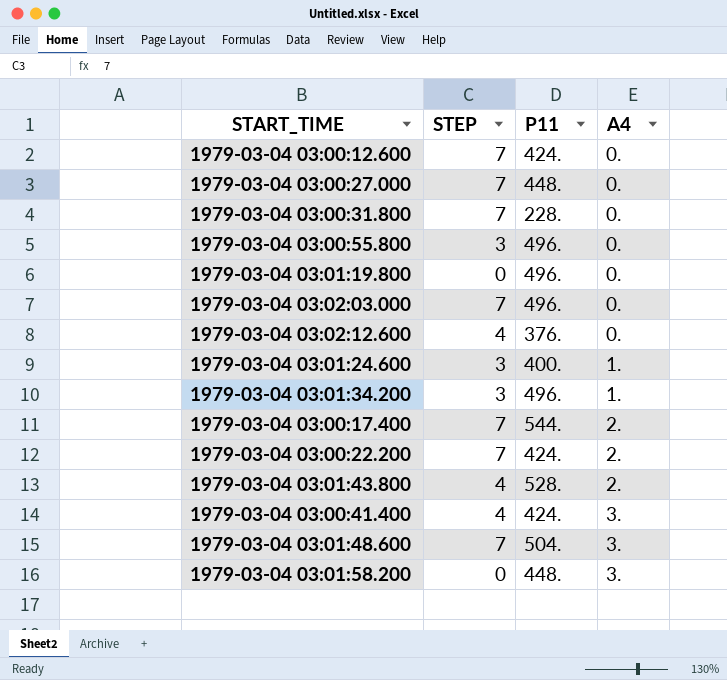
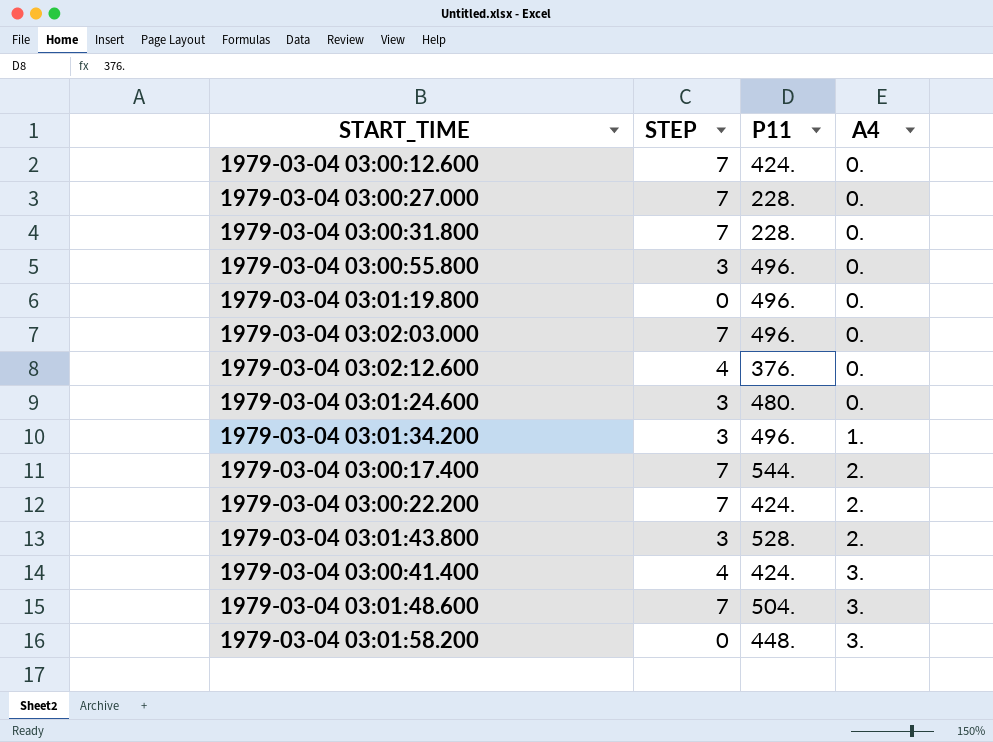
1979-03-04 03:00:27.000 | P11: 448. -> 228.
1979-03-04 03:01:24.600 | P11: 400. -> 480.
1979-03-04 03:01:24.600 | A4: 1. -> 0.
1979-03-04 03:01:43.800 | STEP: 4 -> 3

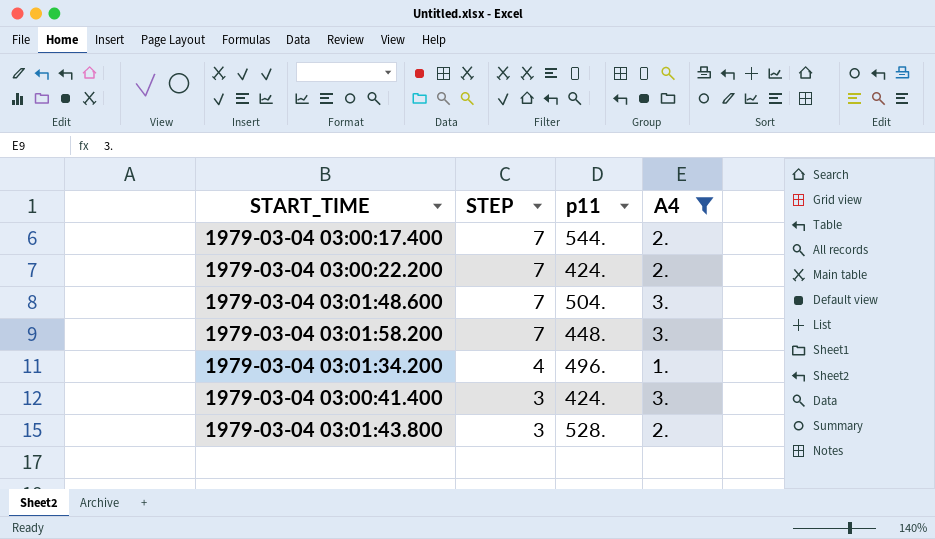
filter: none -> A4 != 0.
row order: A4 ascending -> STEP descending
column name: P11 -> p11
1979-03-04 03:01:58.200 | STEP: 0 -> 7
1979-03-04 03:01:34.200 | STEP: 3 -> 4
1979-03-04 03:00:41.400 | STEP: 4 -> 3

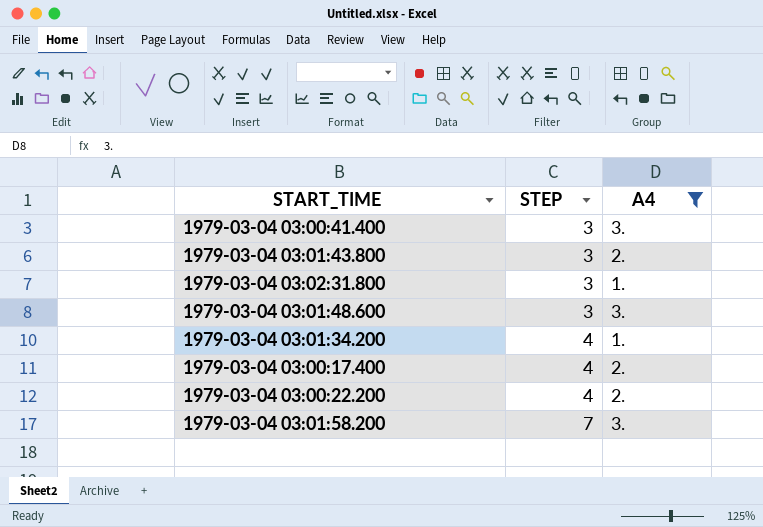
row order: STEP descending -> STEP ascending
column p11 | position: 3 -> none
row 1979-03-04 03:02:31.800: none -> 3 | 1.
1979-03-04 03:01:48.600 | STEP: 7 -> 3
1979-03-04 03:00:17.400 | STEP: 7 -> 4
1979-03-04 03:00:22.200 | STEP: 7 -> 4

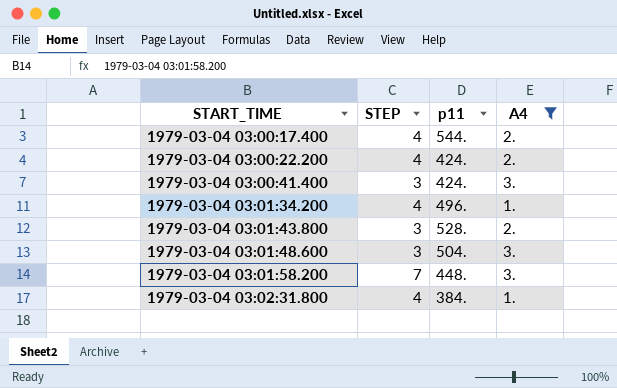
row order: STEP ascending -> START_TIME ascending
column p11 | position: none -> 3
1979-03-04 03:02:31.800 | STEP: 3 -> 4

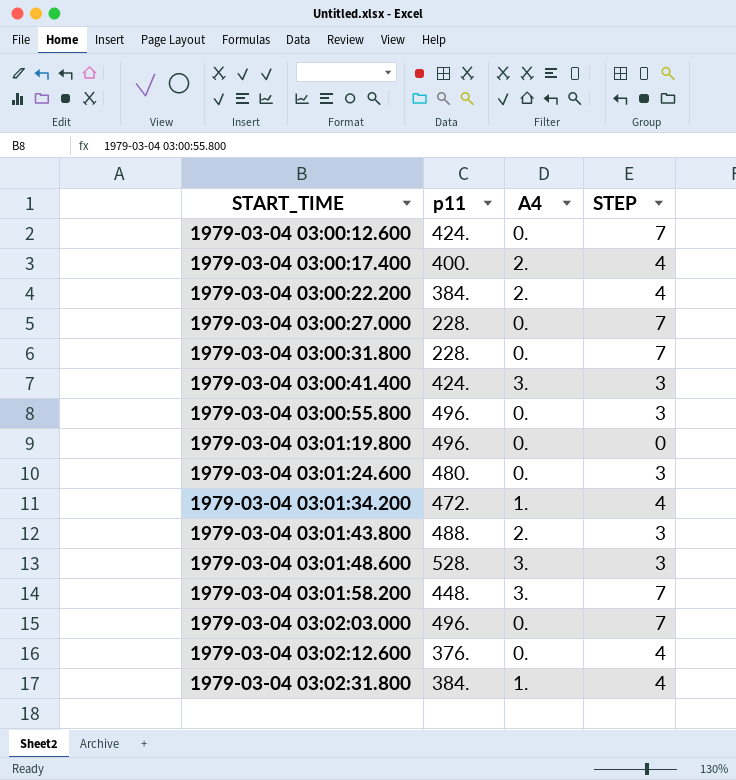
filter: A4 != 0. -> none
column STEP | position: 2 -> 4
1979-03-04 03:00:17.400 | p11: 544. -> 400.
1979-03-04 03:00:22.200 | p11: 424. -> 384.
1979-03-04 03:01:34.200 | p11: 496. -> 472.
1979-03-04 03:01:43.800 | p11: 528. -> 488.
1979-03-04 03:01:48.600 | p11: 504. -> 528.

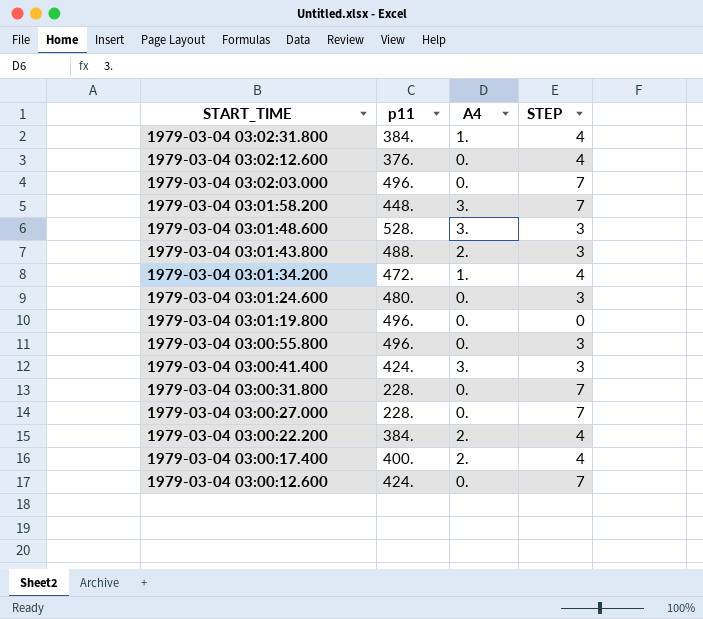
row order: START_TIME ascending -> START_TIME descending

